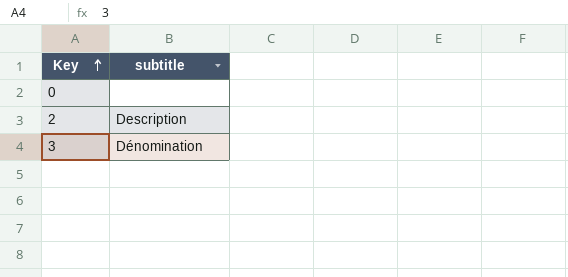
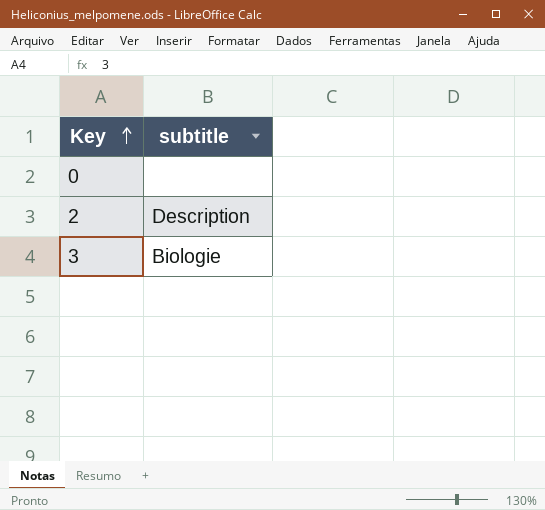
3 | subtitle: Dénomination -> Biologie

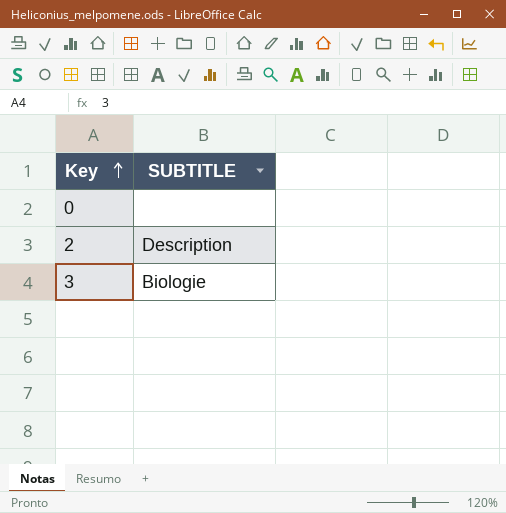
column name: subtitle -> SUBTITLE

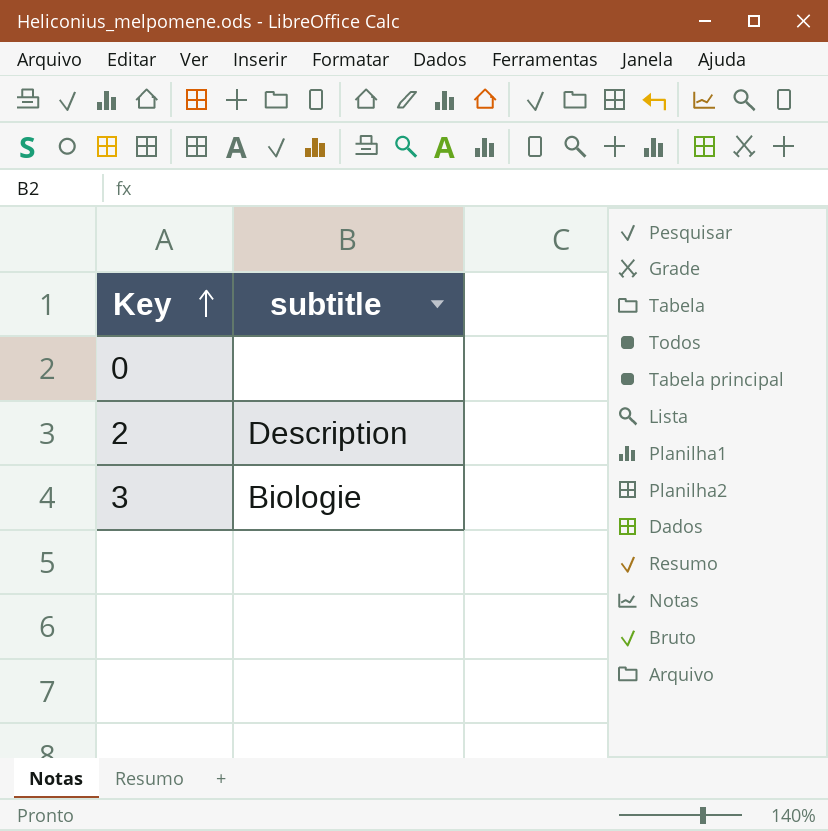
column name: SUBTITLE -> subtitle

